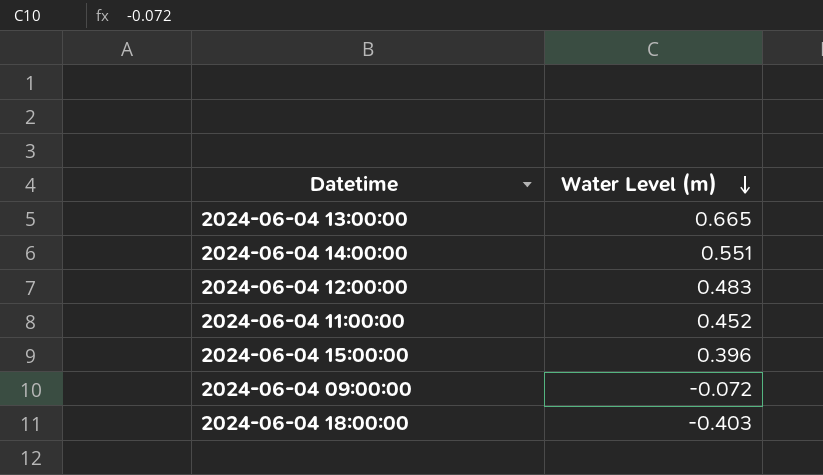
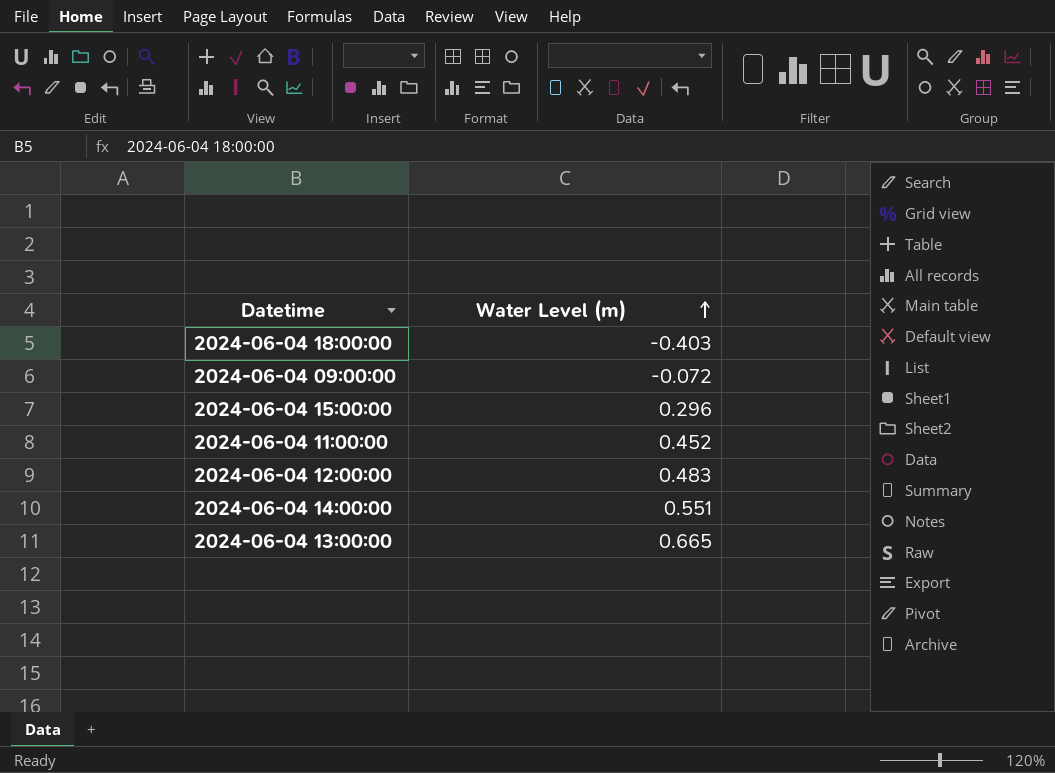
row order: Water Level (m) descending -> Water Level (m) ascending
2024-06-04 15:00:00 | Water Level (m): 0.396 -> 0.296

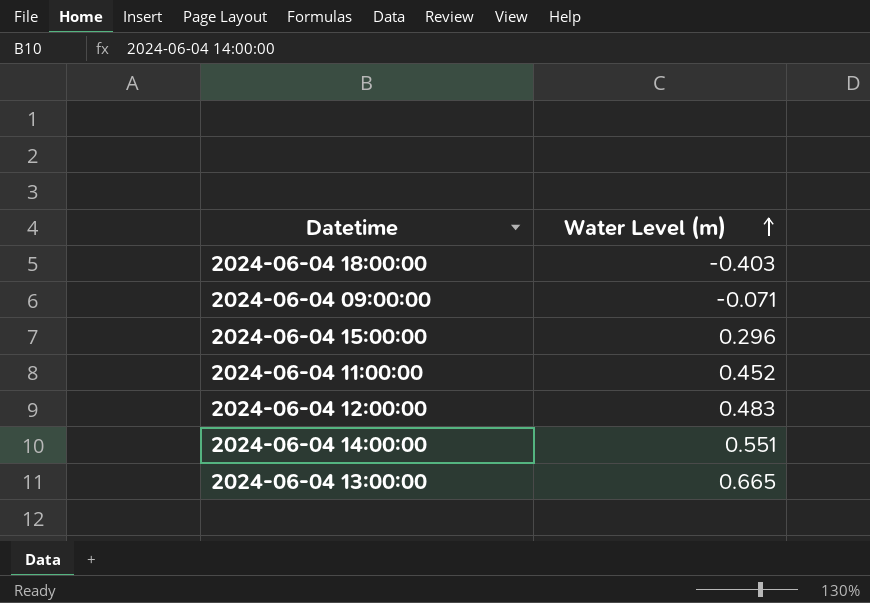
2024-06-04 09:00:00 | Water Level (m): -0.072 -> -0.071

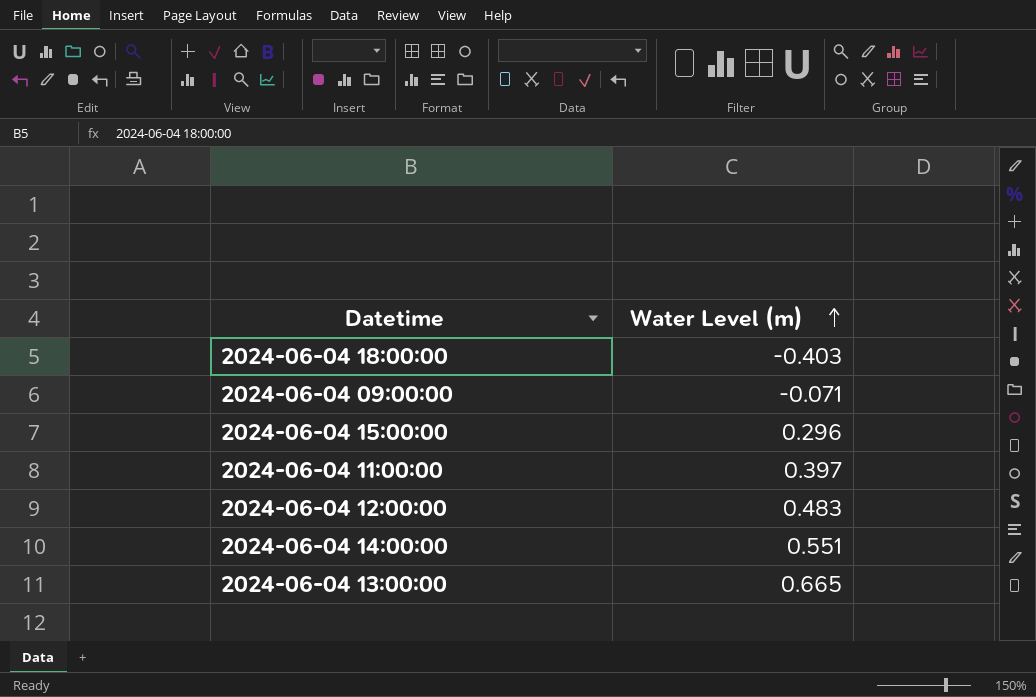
2024-06-04 11:00:00 | Water Level (m): 0.452 -> 0.397

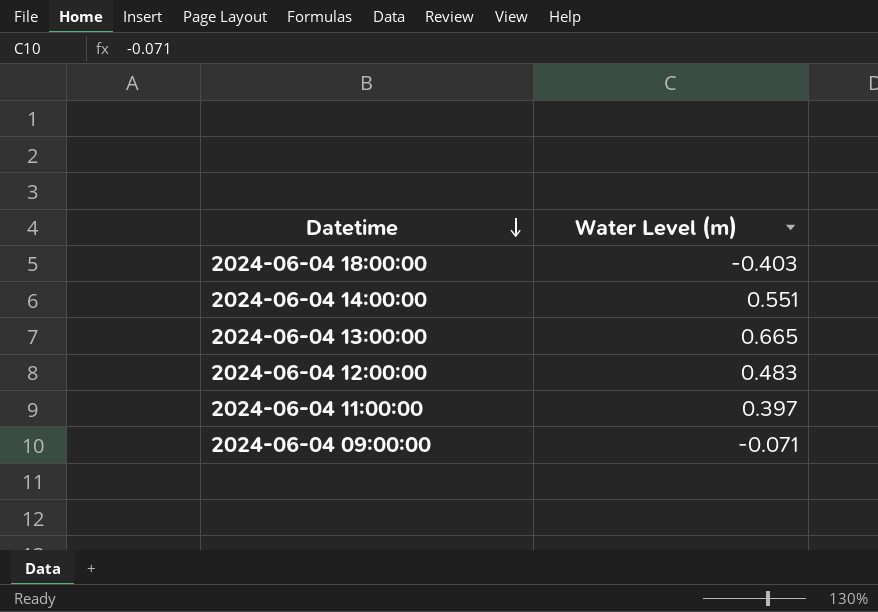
row order: Water Level (m) ascending -> Datetime descending
row 2024-06-04 15:00:00: 0.296 -> none

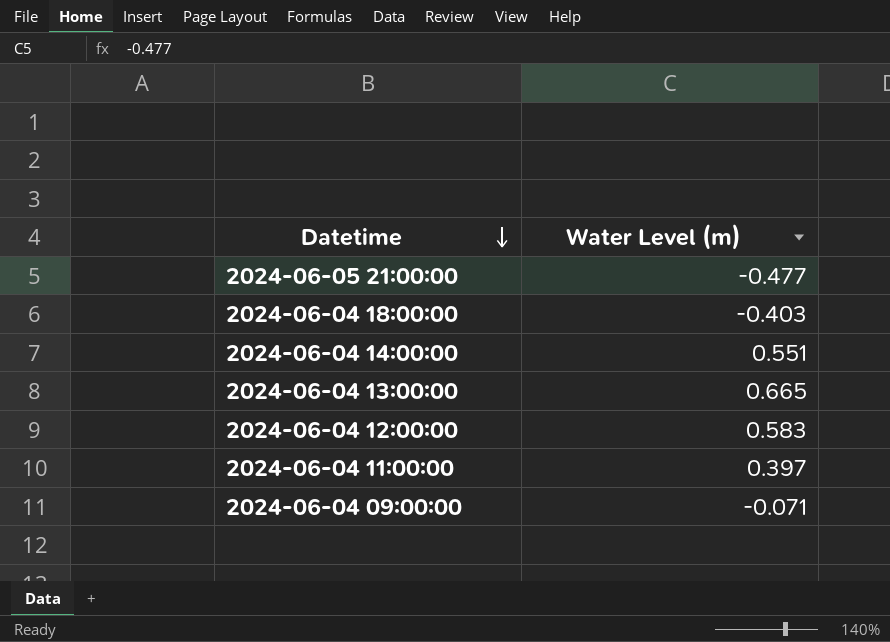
row 2024-06-05 21:00:00: none -> -0.477
2024-06-04 12:00:00 | Water Level (m): 0.483 -> 0.583

